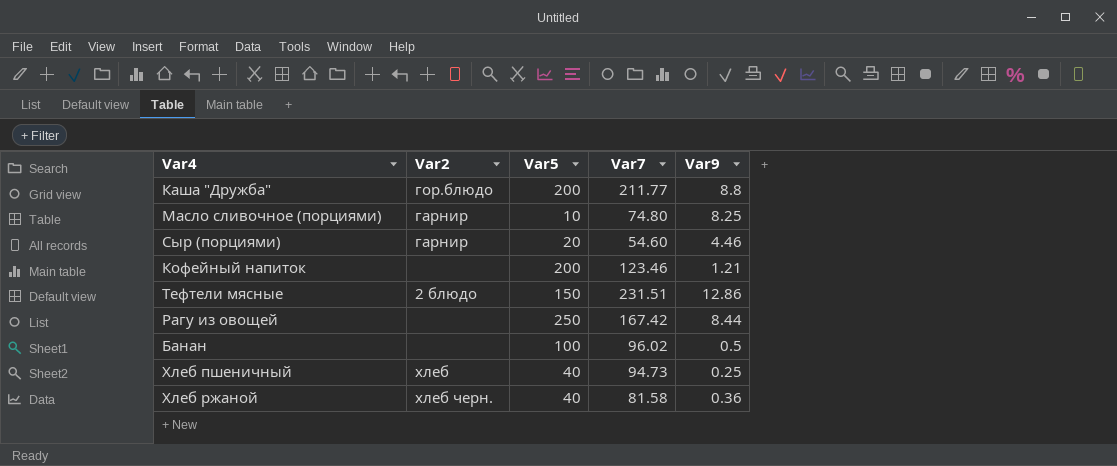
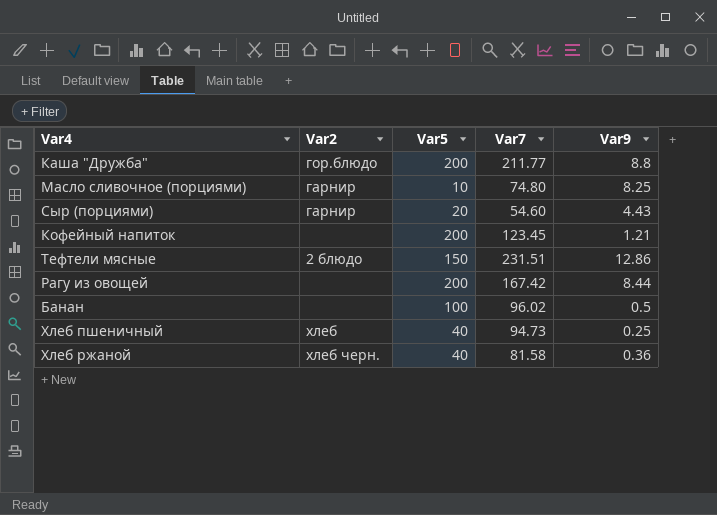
Сыр (порциями) | Var9: 4.46 -> 4.43
Кофейный напиток | Var7: 123.46 -> 123.45
Рагу из овощей | Var5: 250 -> 200

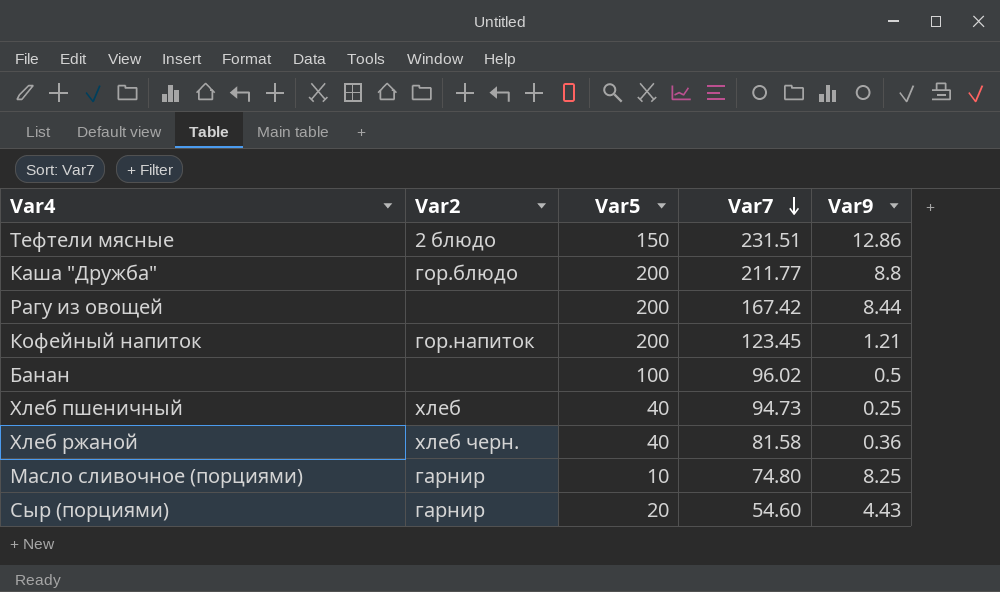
row order: none -> Var7 descending
Кофейный напиток | Var2: none -> гор.напиток

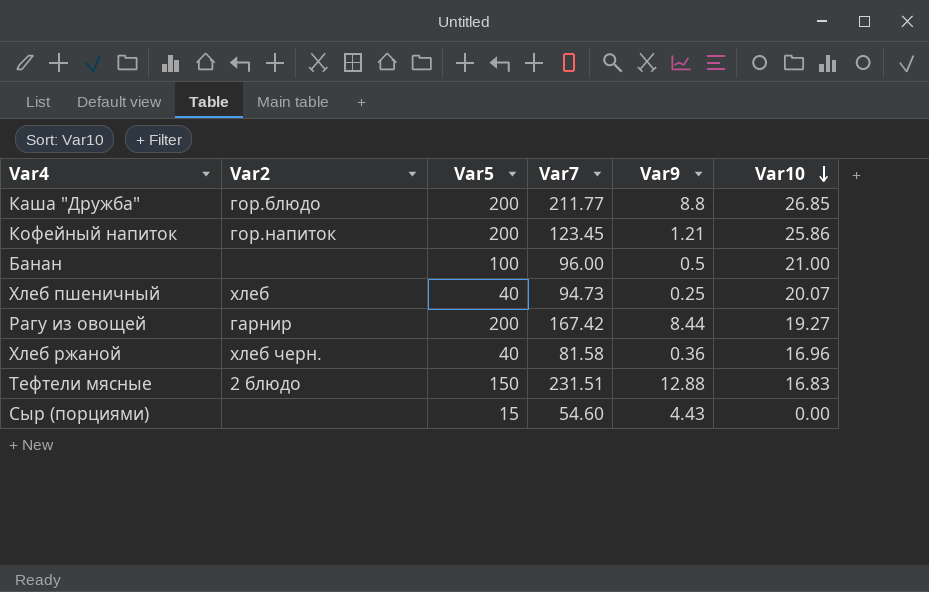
row order: Var7 descending -> Var10 descending
column Var10 | position: none -> 6
row Масло сливочное (порциями): гарнир | 10 | 74.80 | 8.25 -> none
Банан | Var7: 96.02 -> 96.00
Рагу из овощей | Var2: none -> гарнир
Тефтели мясные | Var9: 12.86 -> 12.88
Сыр (порциями) | Var2: гарнир -> none
Сыр (порциями) | Var5: 20 -> 15

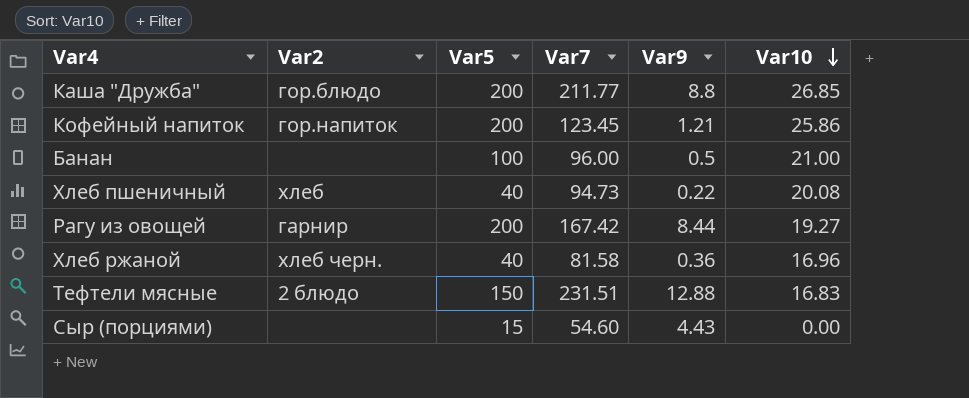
Хлеб пшеничный | Var9: 0.25 -> 0.22
Хлеб пшеничный | Var10: 20.07 -> 20.08

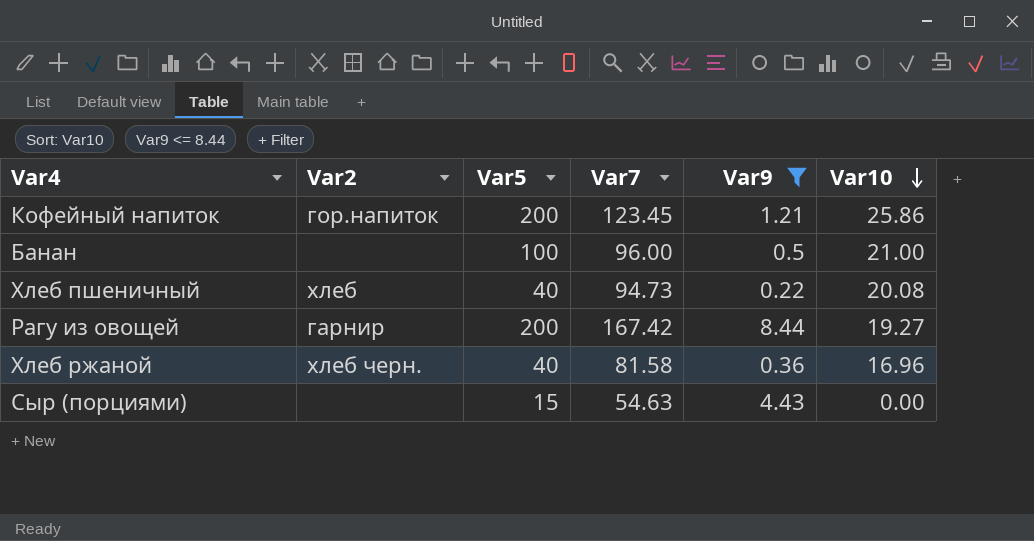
filter: none -> Var9 <= 8.44
Сыр (порциями) | Var7: 54.60 -> 54.63

